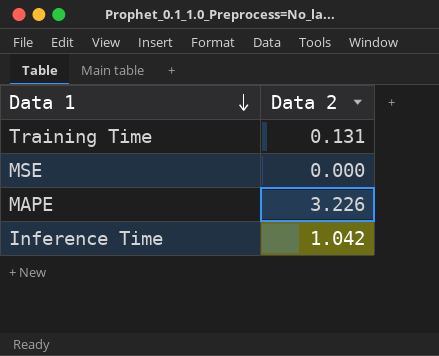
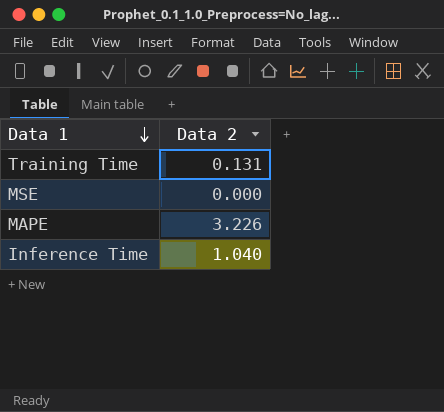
Inference Time | Data 2: 1.042 -> 1.040

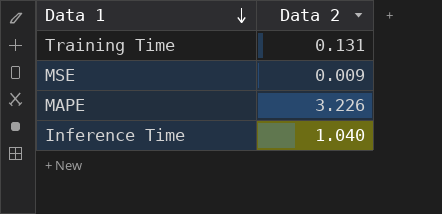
MSE | Data 2: 0.000 -> 0.009

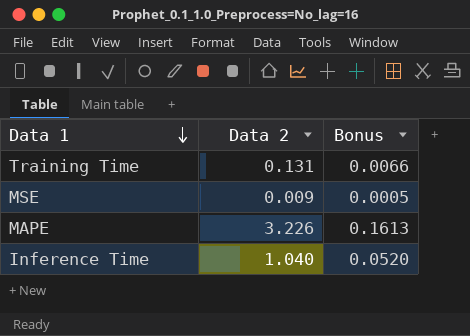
column Bonus | formula: none -> [Data 2] * 0.05

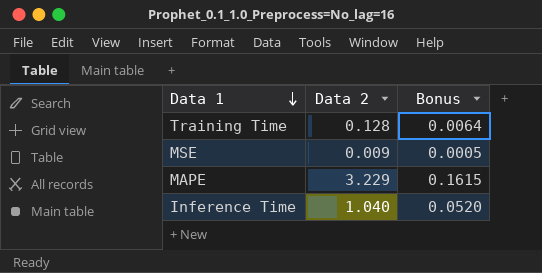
Training Time | Data 2: 0.131 -> 0.128
Training Time | Bonus: 0.0066 -> 0.0064
MAPE | Data 2: 3.226 -> 3.229
MAPE | Bonus: 0.1613 -> 0.1615

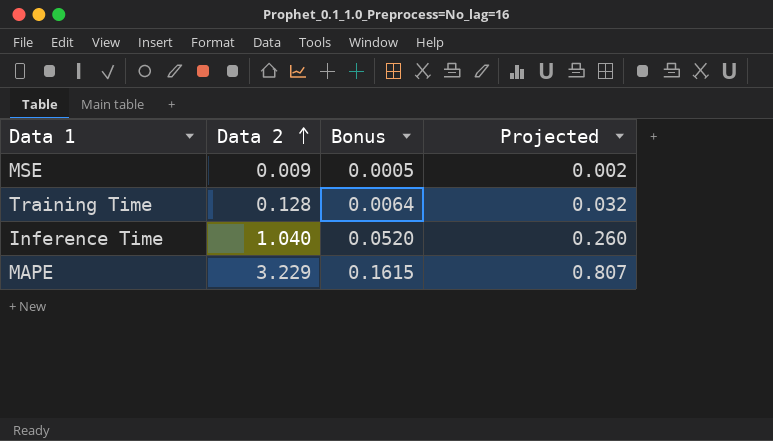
row order: Data 1 descending -> Data 2 ascending
column Projected | formula: none -> [Data 2] * 0.25

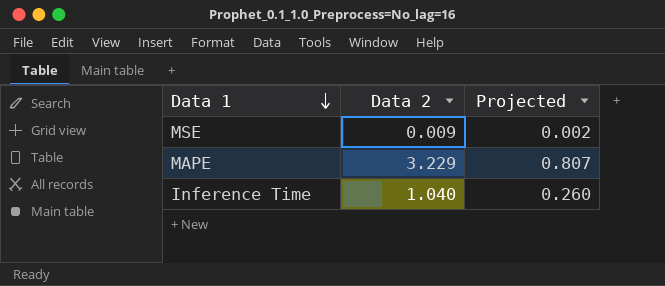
row order: Data 2 ascending -> Data 1 descending
column Bonus | formula: [Data 2] * 0.05 -> none
row Training Time: 0.128 | 0.0064 | 0.032 -> none

